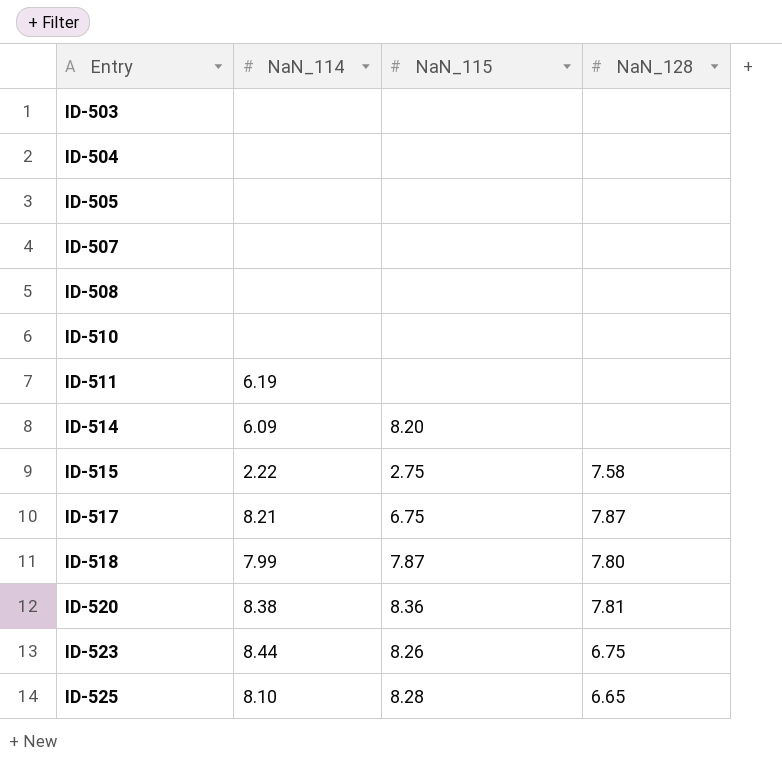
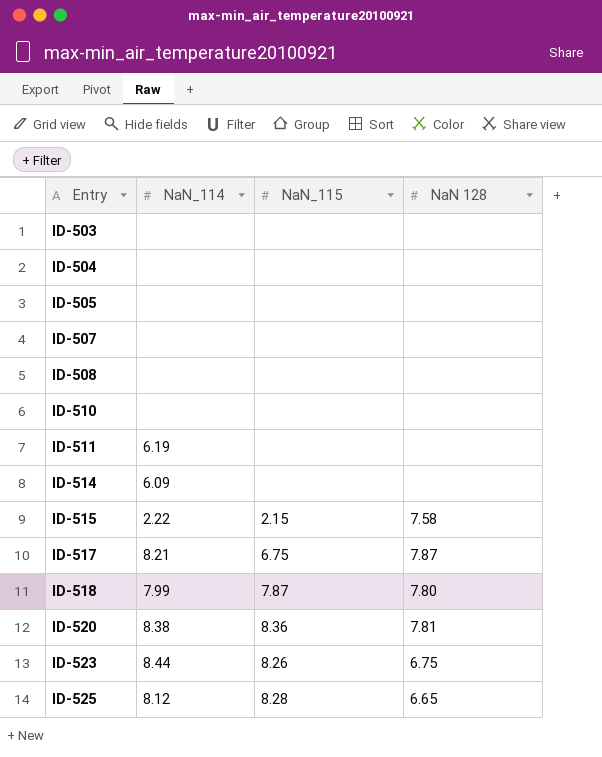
column name: NaN_128 -> NaN 128
ID-514 | NaN_115: 8.20 -> none
ID-515 | NaN_115: 2.75 -> 2.15
ID-525 | NaN_114: 8.10 -> 8.12

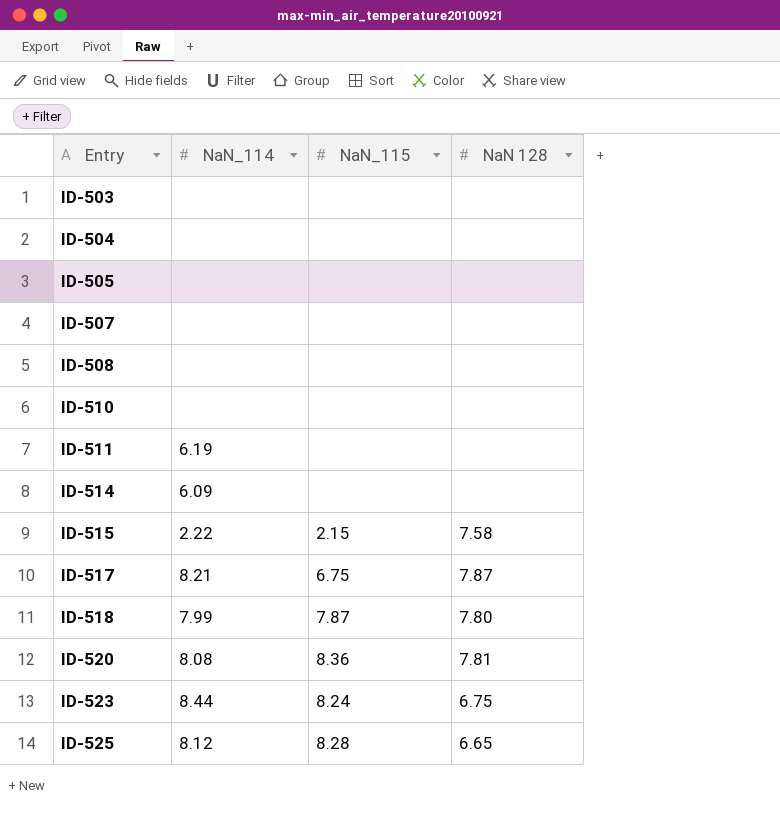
ID-520 | NaN_114: 8.38 -> 8.08
ID-523 | NaN_115: 8.26 -> 8.24

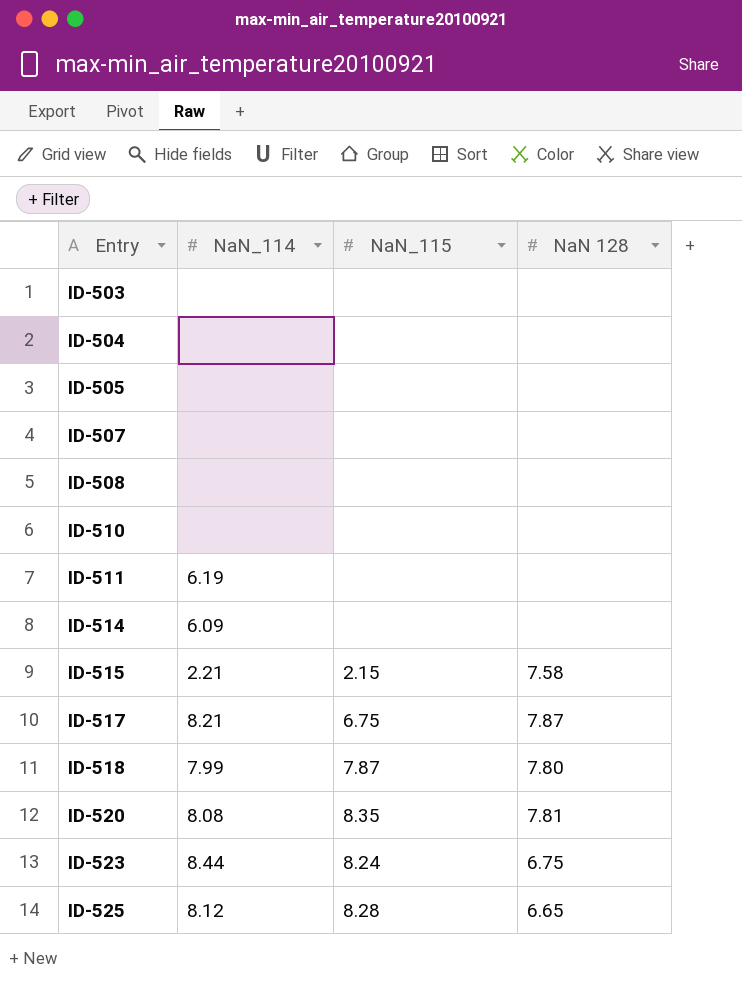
ID-515 | NaN_114: 2.22 -> 2.21
ID-520 | NaN_115: 8.36 -> 8.35

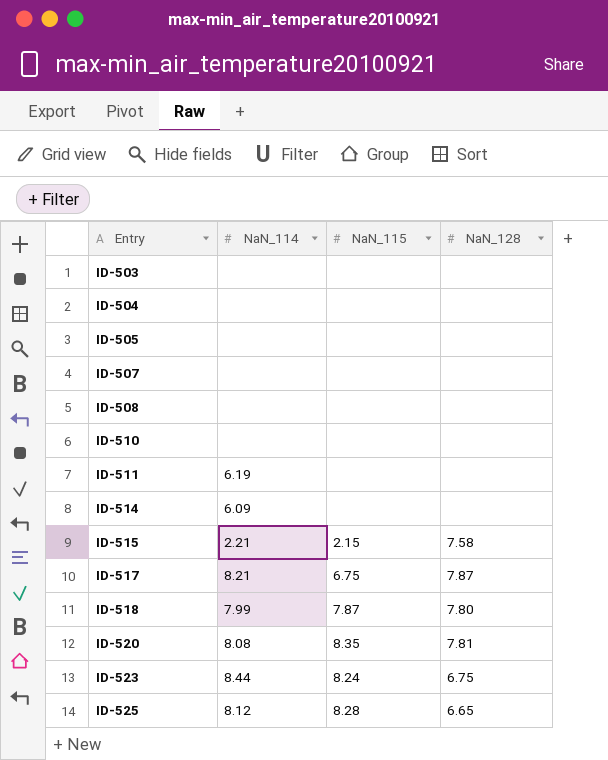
column name: NaN 128 -> NaN_128

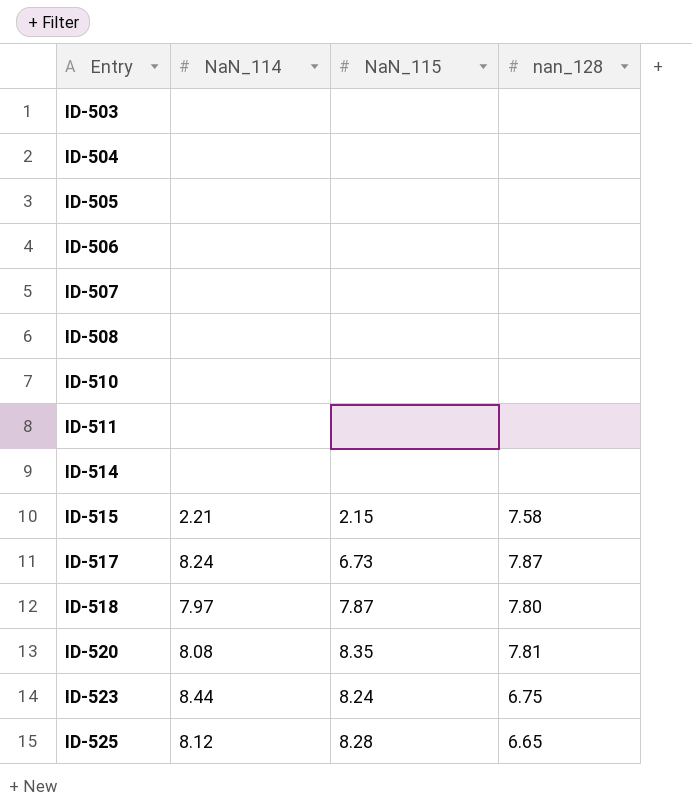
column name: NaN_128 -> nan_128
row ID-506: none -> none | none | none
ID-511 | NaN_114: 6.19 -> none
ID-514 | NaN_114: 6.09 -> none
ID-517 | NaN_114: 8.21 -> 8.24
ID-517 | NaN_115: 6.75 -> 6.73
ID-518 | NaN_114: 7.99 -> 7.97

